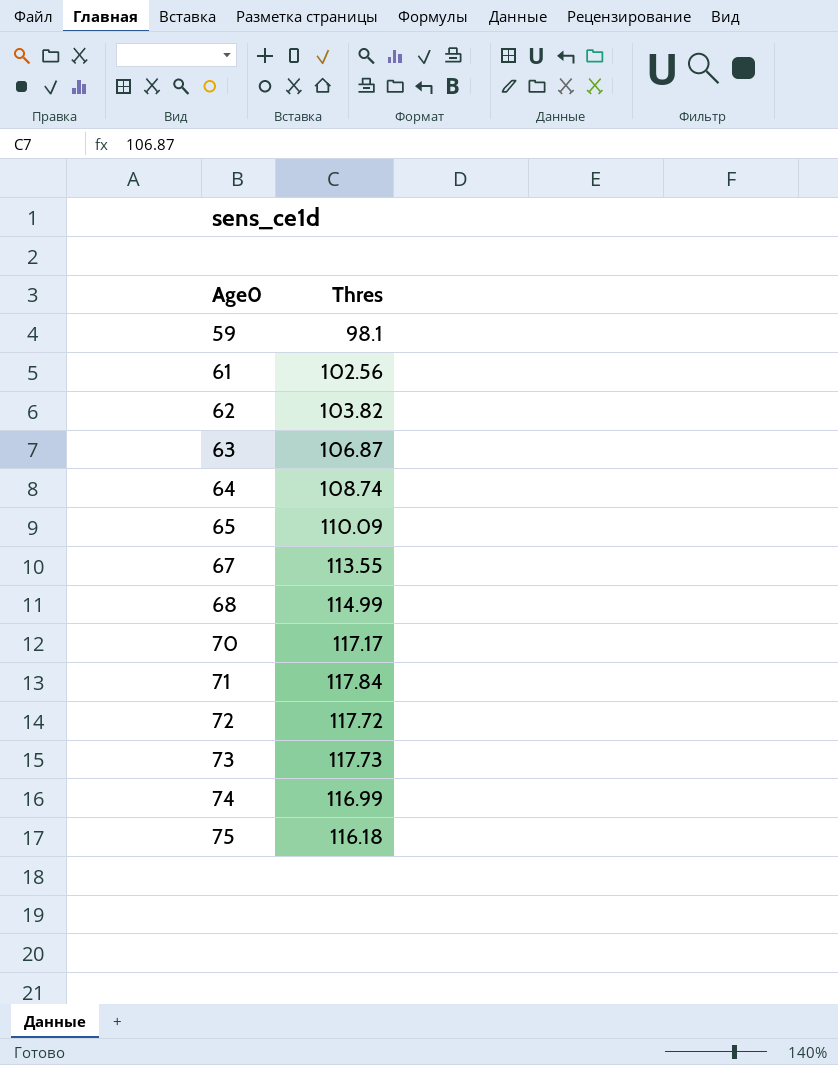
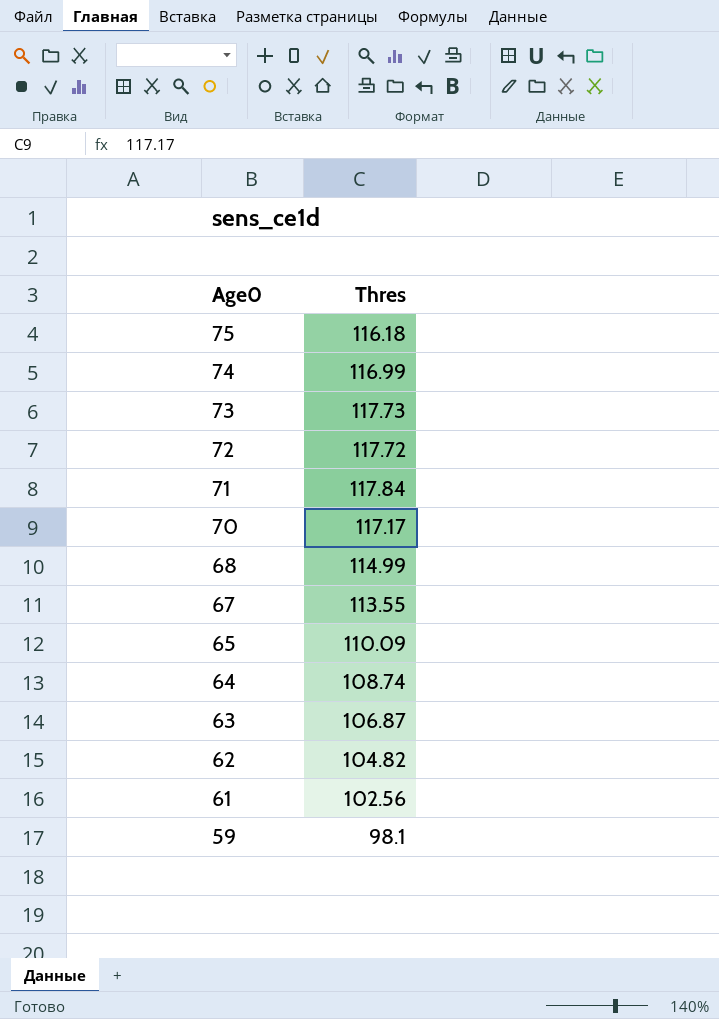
row order: Age0 ascending -> Age0 descending
62 | Thres: 103.82 -> 104.82

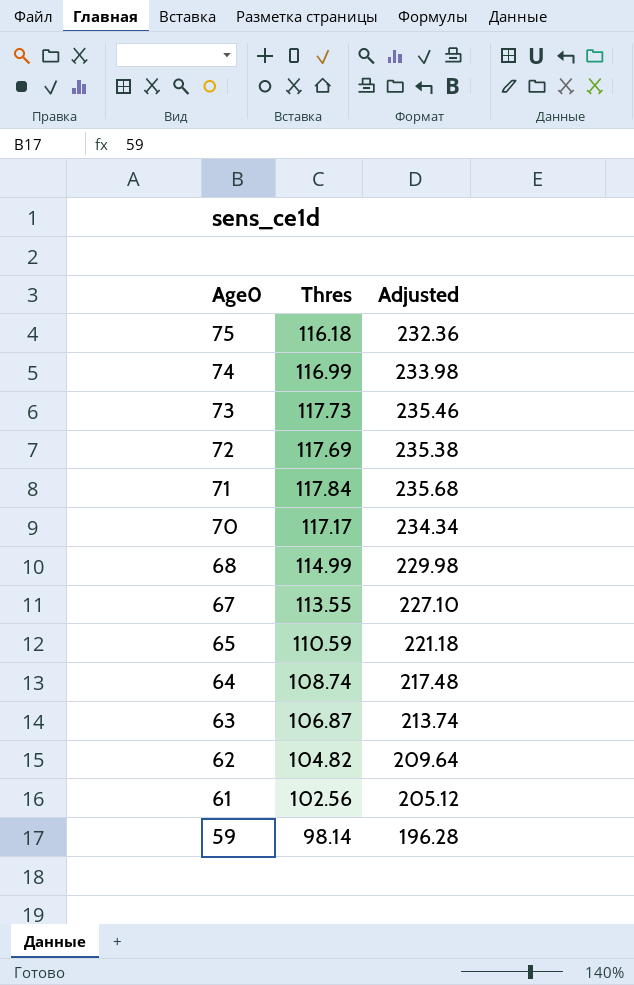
column Adjusted | formula: none -> [Thres] * 2
72 | Thres: 117.72 -> 117.69
65 | Thres: 110.09 -> 110.59
59 | Thres: 98.1 -> 98.14

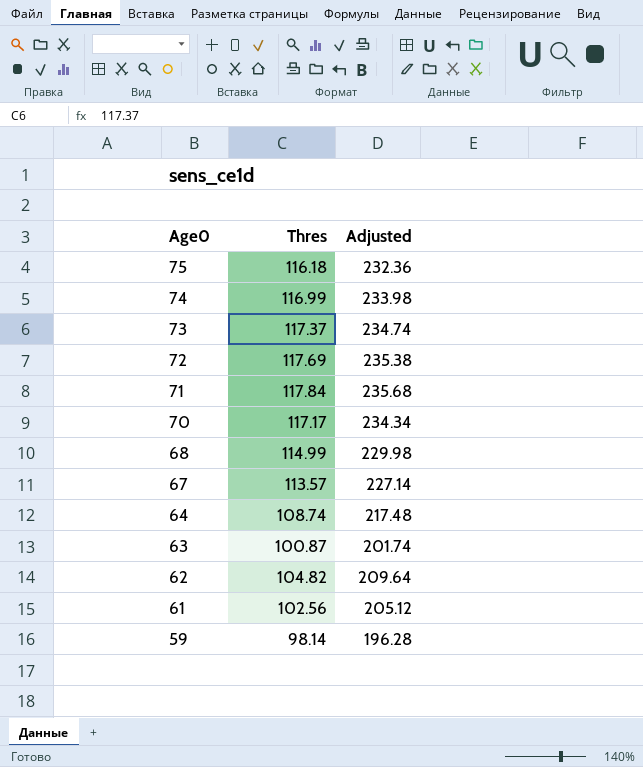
row 65: 110.59 | 221.18 -> none
73 | Thres: 117.73 -> 117.37
73 | Adjusted: 235.46 -> 234.74
67 | Thres: 113.55 -> 113.57
67 | Adjusted: 227.10 -> 227.14
63 | Thres: 106.87 -> 100.87
63 | Adjusted: 213.74 -> 201.74

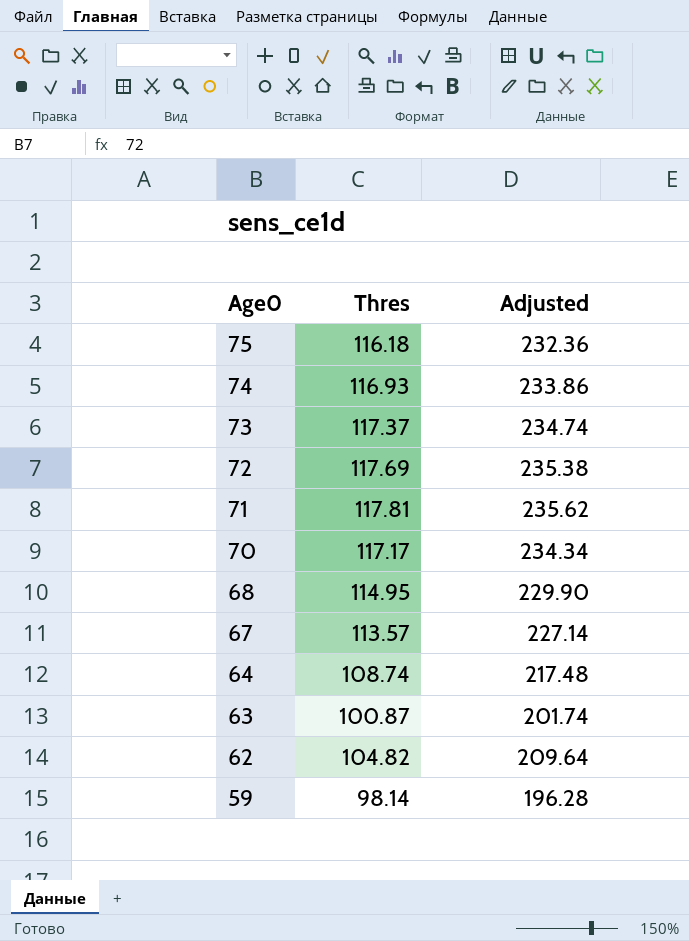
row 61: 102.56 | 205.12 -> none
74 | Thres: 116.99 -> 116.93
74 | Adjusted: 233.98 -> 233.86
71 | Thres: 117.84 -> 117.81
71 | Adjusted: 235.68 -> 235.62
68 | Thres: 114.99 -> 114.95
68 | Adjusted: 229.98 -> 229.90

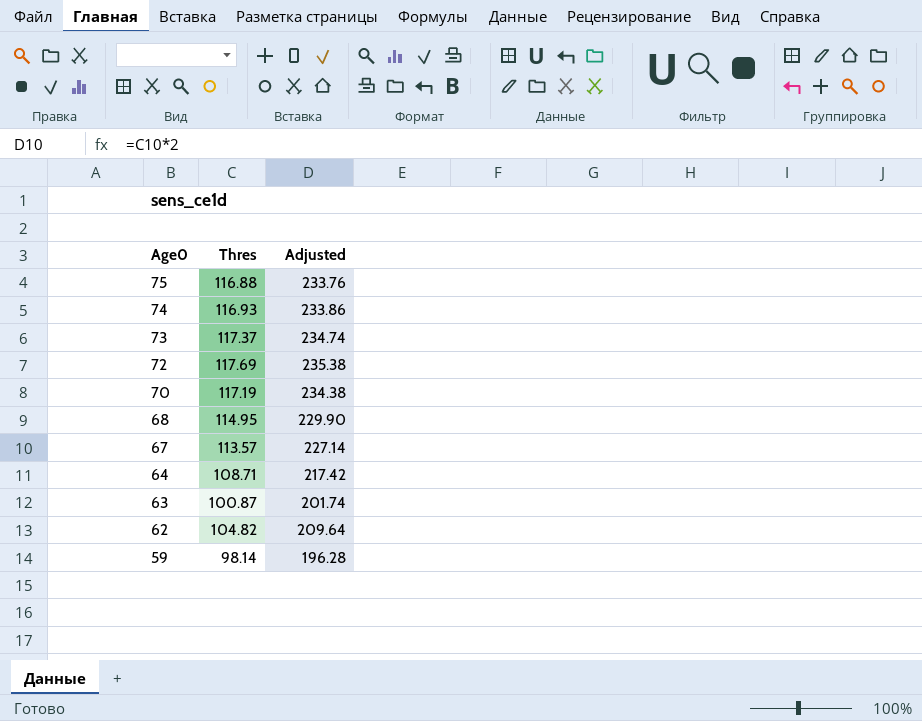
row 71: 117.81 | 235.62 -> none
75 | Thres: 116.18 -> 116.88
75 | Adjusted: 232.36 -> 233.76
70 | Thres: 117.17 -> 117.19
70 | Adjusted: 234.34 -> 234.38
64 | Thres: 108.74 -> 108.71
64 | Adjusted: 217.48 -> 217.42

